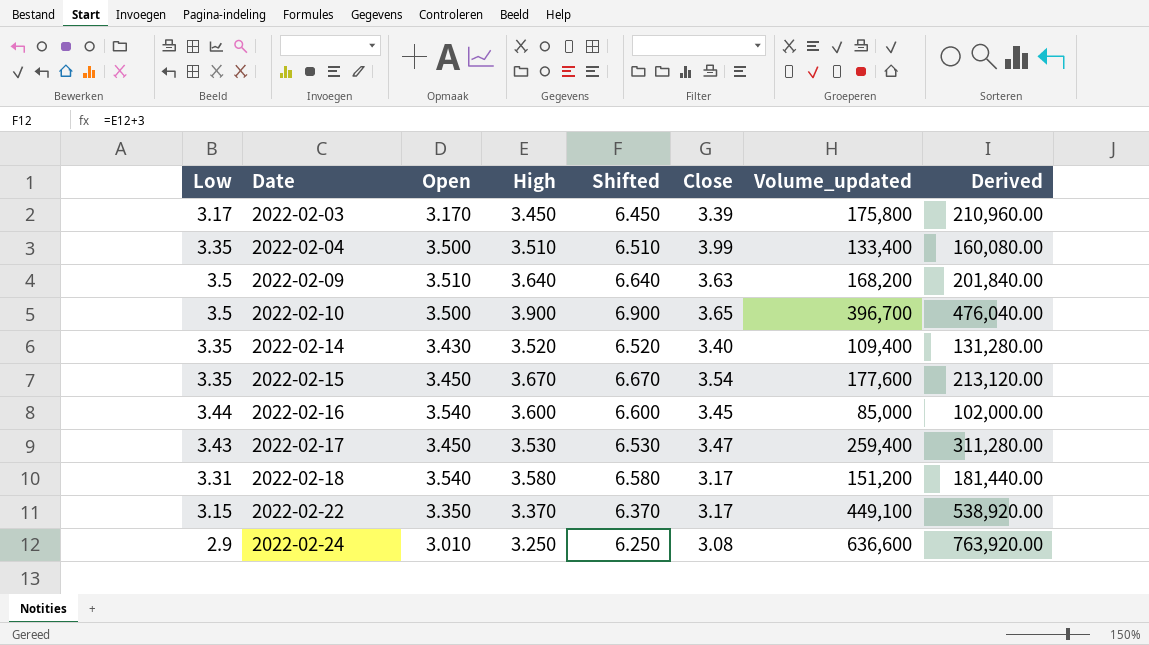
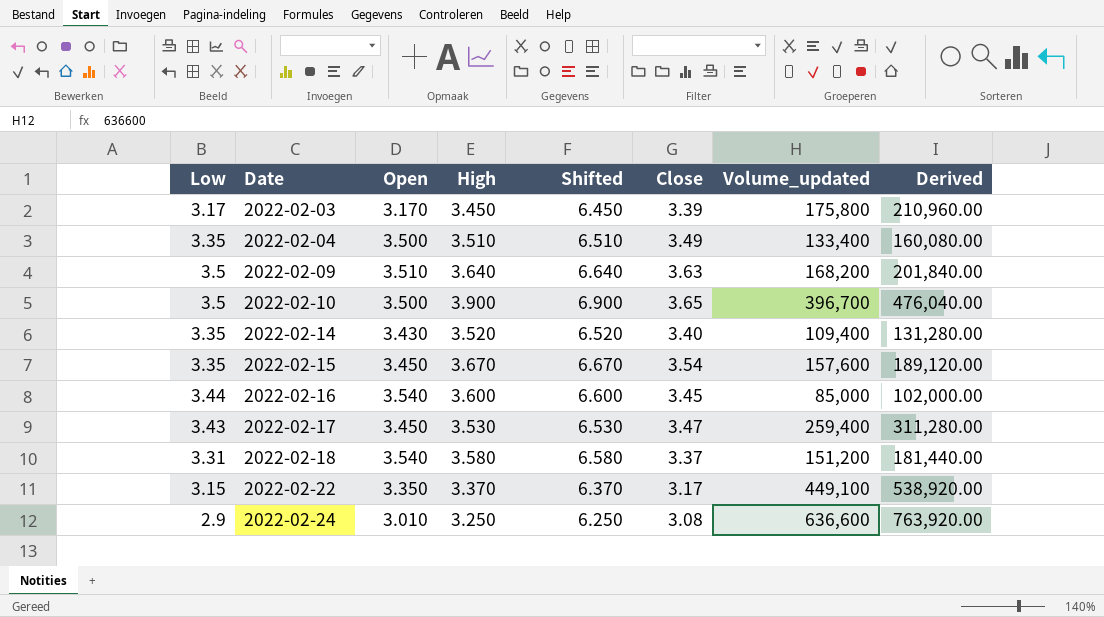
2022-02-04 | Close: 3.99 -> 3.49
2022-02-15 | Volume_updated: 177,600 -> 157,600
2022-02-15 | Derived: 213,120.00 -> 189,120.00
2022-02-18 | Close: 3.17 -> 3.37

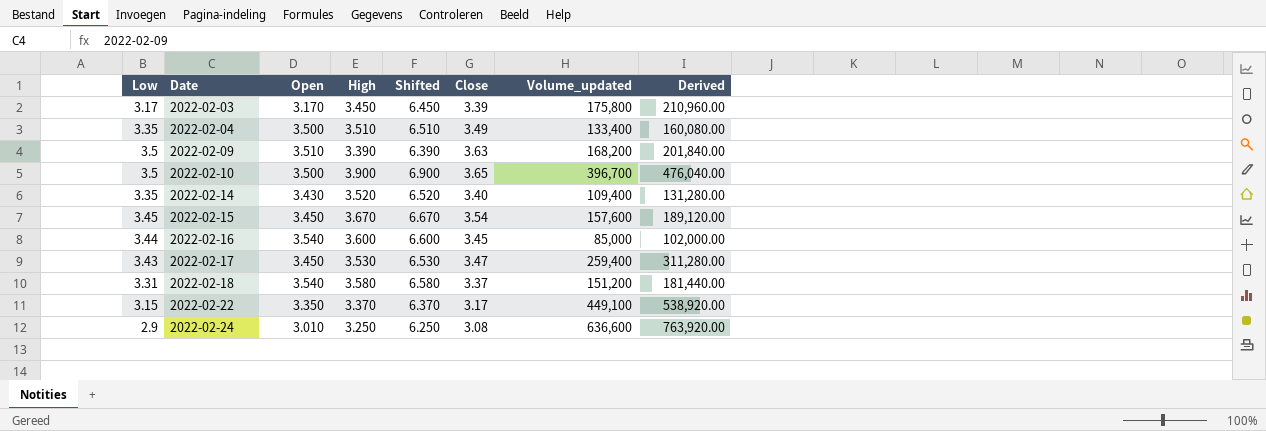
2022-02-09 | High: 3.640 -> 3.390
2022-02-09 | Shifted: 6.640 -> 6.390
2022-02-15 | Low: 3.35 -> 3.45

